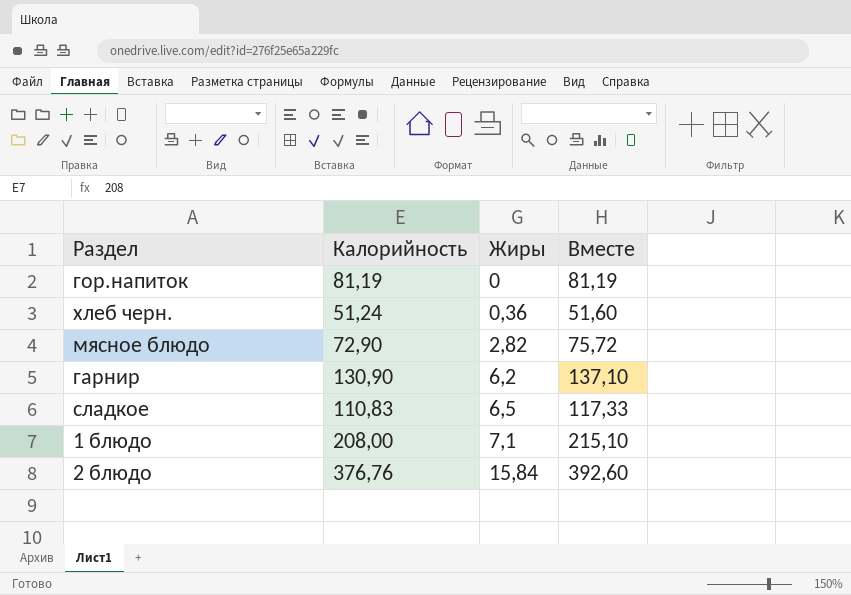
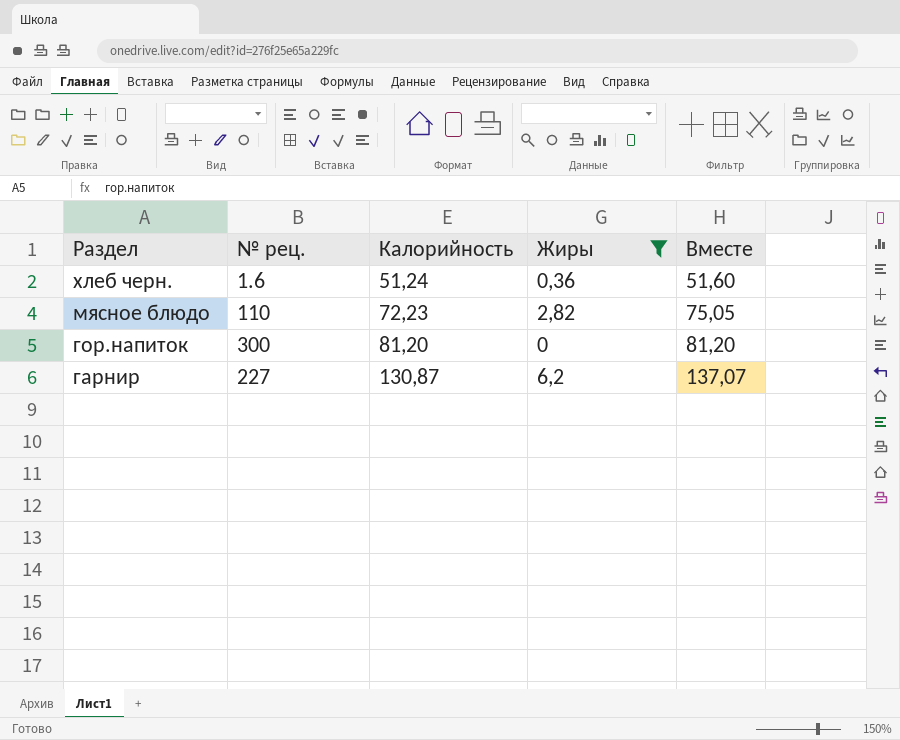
filter: none -> Жиры <= 6,2
row order: Жиры ascending -> Раздел descending
column № рец. | position: none -> 2
мясное блюдо | Калорийность: 72,90 -> 72,23
мясное блюдо | Вместе: 75,72 -> 75,05
гор.напиток | Калорийность: 81,19 -> 81,20
гор.напиток | Вместе: 81,19 -> 81,20
гарнир | Калорийность: 130,90 -> 130,87
гарнир | Вместе: 137,10 -> 137,07

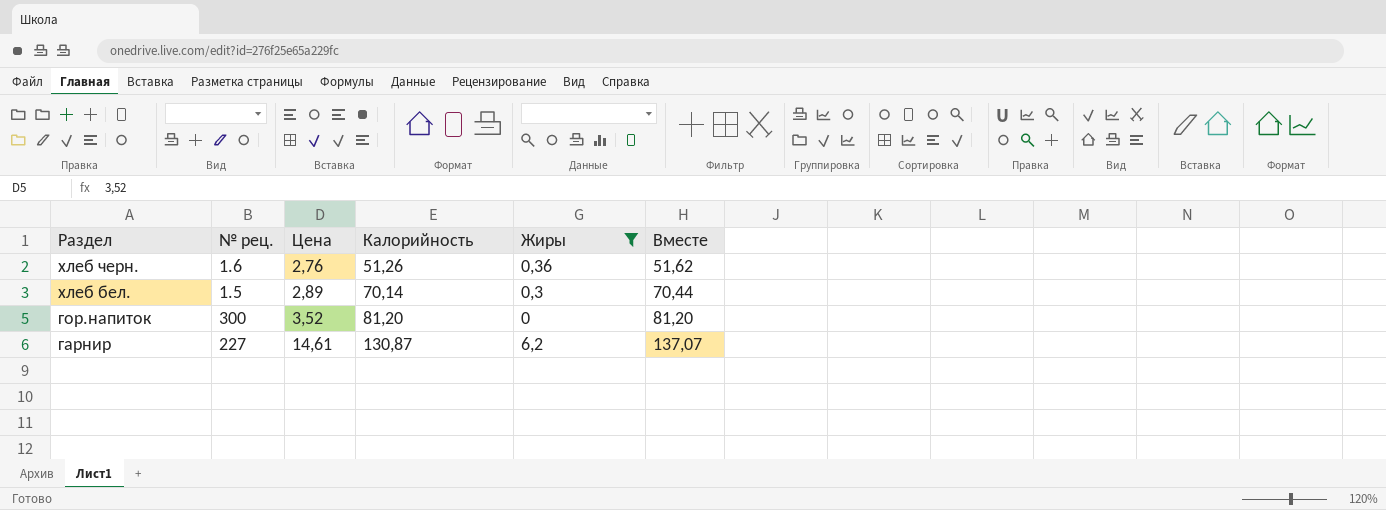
column Цена | position: none -> 3
row мясное блюдо: 110 | 72,23 | 2,82 | 75,05 -> none
хлеб черн. | Калорийность: 51,24 -> 51,26
хлеб черн. | Вместе: 51,60 -> 51,62
row хлеб бел.: none -> 1.5 | 2,89 | 70,14 | 0,3 | 70,44

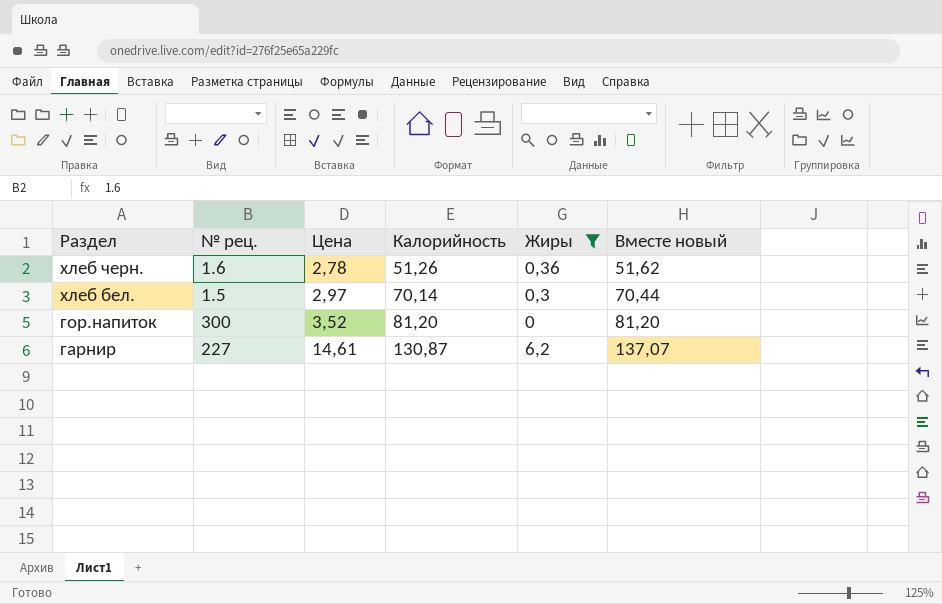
column name: Вместе -> Вместе новый
хлеб черн. | Цена: 2,76 -> 2,78
хлеб бел. | Цена: 2,89 -> 2,97

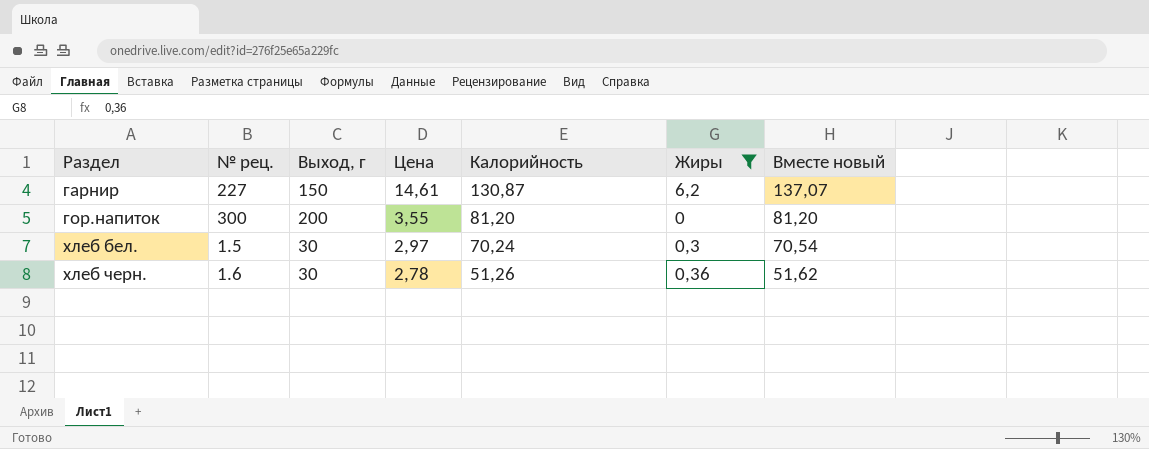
row order: Раздел descending -> Раздел ascending
column Выход, г | position: none -> 3
гор.напиток | Цена: 3,52 -> 3,55
хлеб бел. | Калорийность: 70,14 -> 70,24
хлеб бел. | Вместе новый: 70,44 -> 70,54

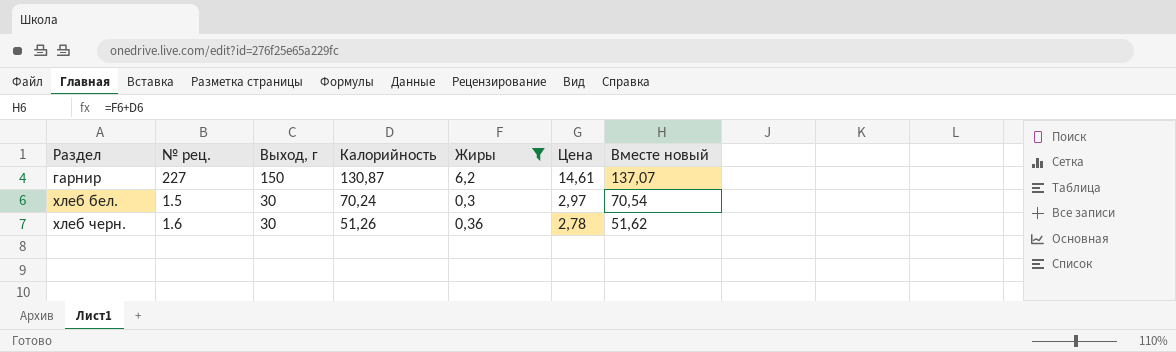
column Цена | position: 4 -> 6
row гор.напиток: 300 | 200 | 3,55 | 81,20 | 0 | 81,20 -> none

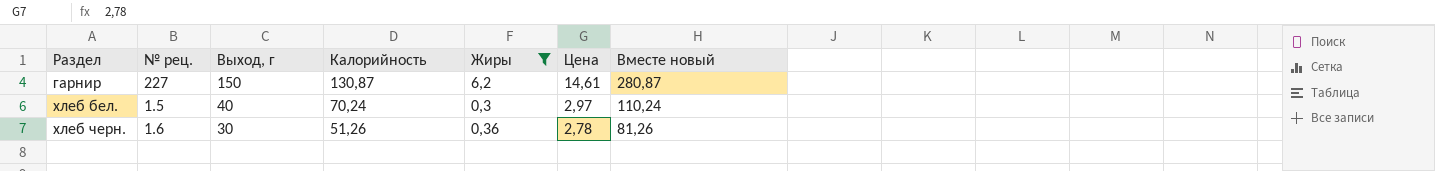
column Вместе новый | formula: [Калорийность] + [Жиры] -> [Выход, г] + [Калорийность]
хлеб бел. | Выход, г: 30 -> 40

